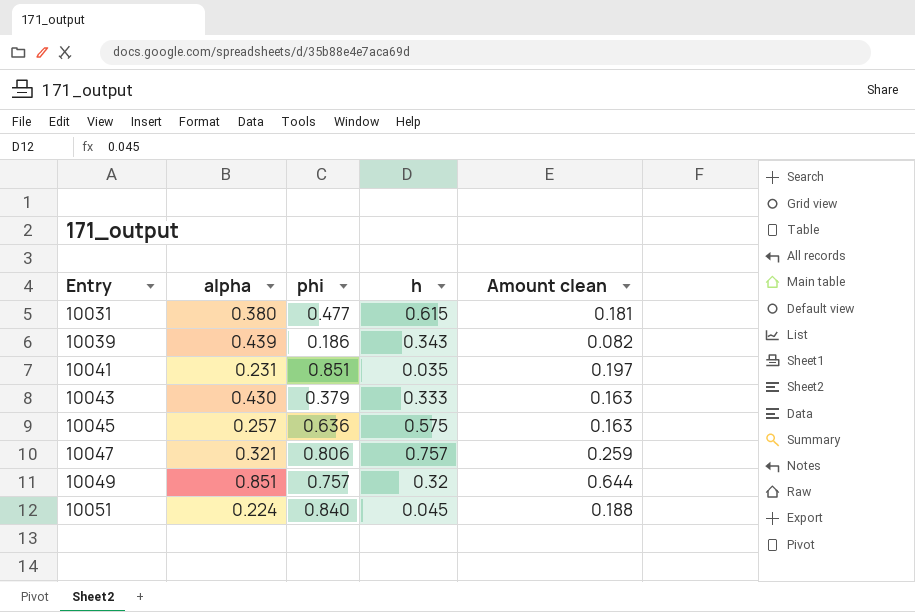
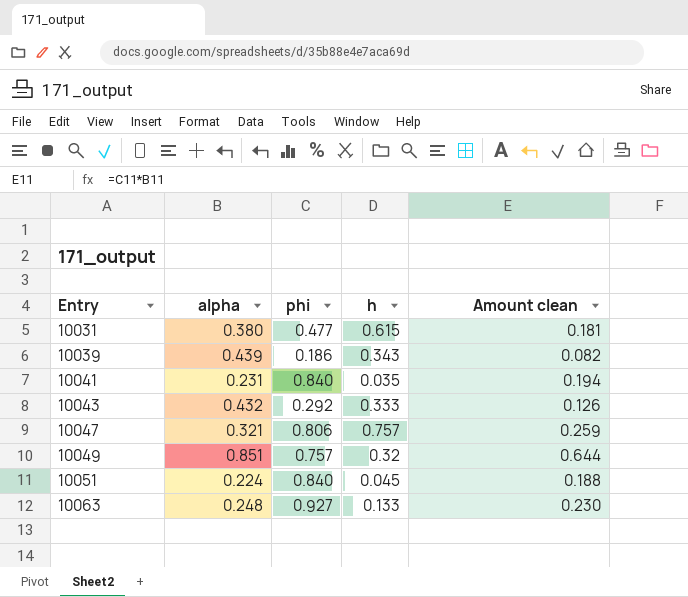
row 10045: 0.257 | 0.636 | 0.575 | 0.163 -> none
10041 | phi: 0.851 -> 0.840
10041 | Amount clean: 0.197 -> 0.194
10043 | alpha: 0.430 -> 0.432
10043 | phi: 0.379 -> 0.292
10043 | Amount clean: 0.163 -> 0.126
row 10063: none -> 0.248 | 0.927 | 0.133 | 0.230

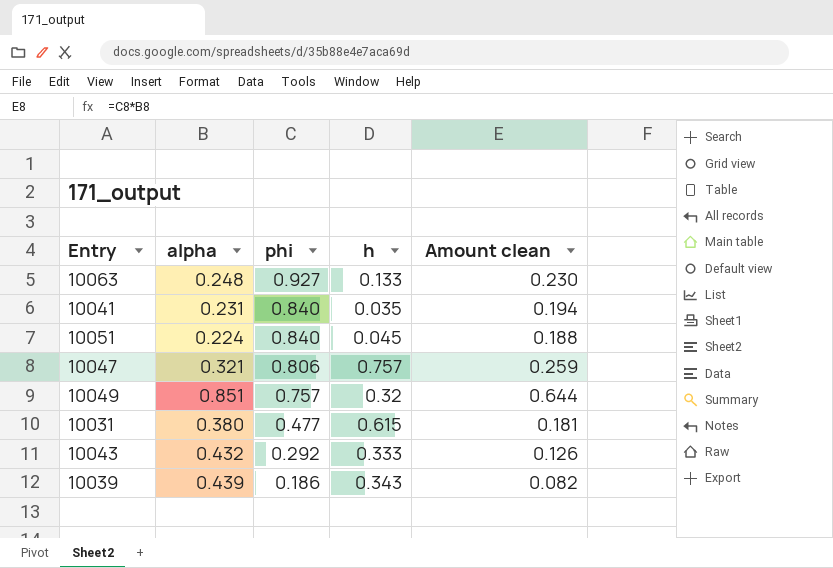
row order: Entry ascending -> phi descending

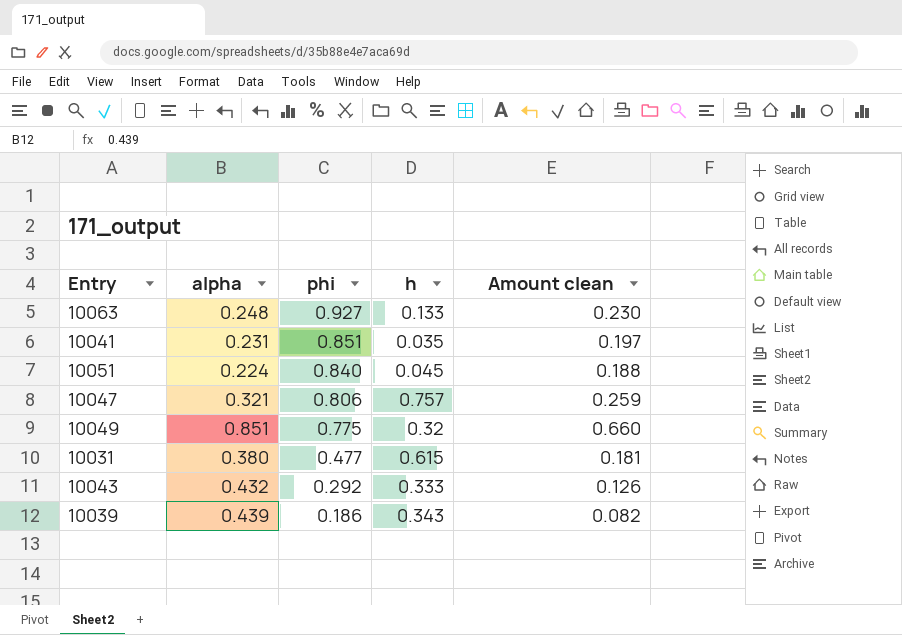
10041 | phi: 0.840 -> 0.851
10041 | Amount clean: 0.194 -> 0.197
10049 | phi: 0.757 -> 0.775
10049 | Amount clean: 0.644 -> 0.660

